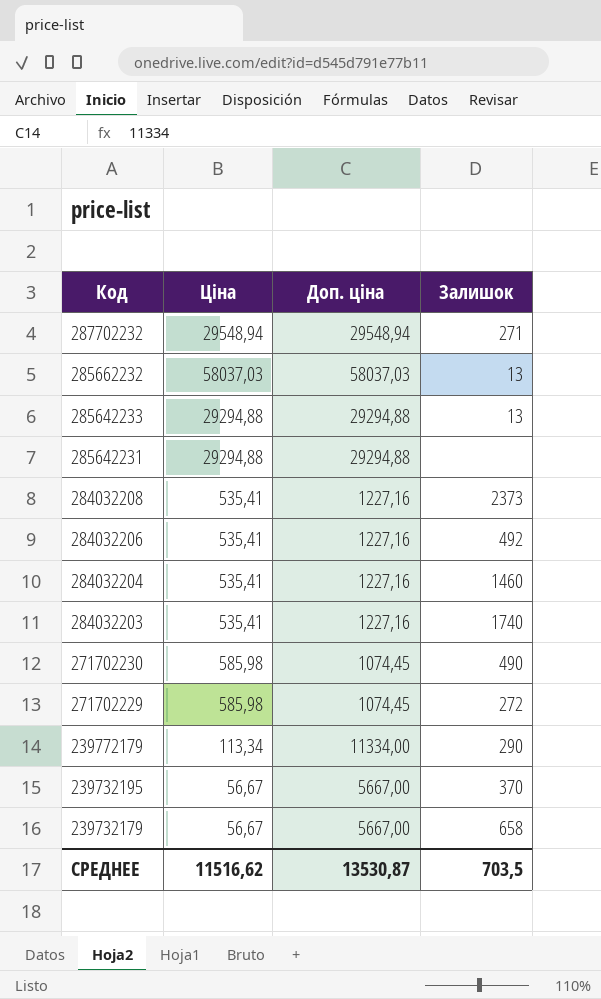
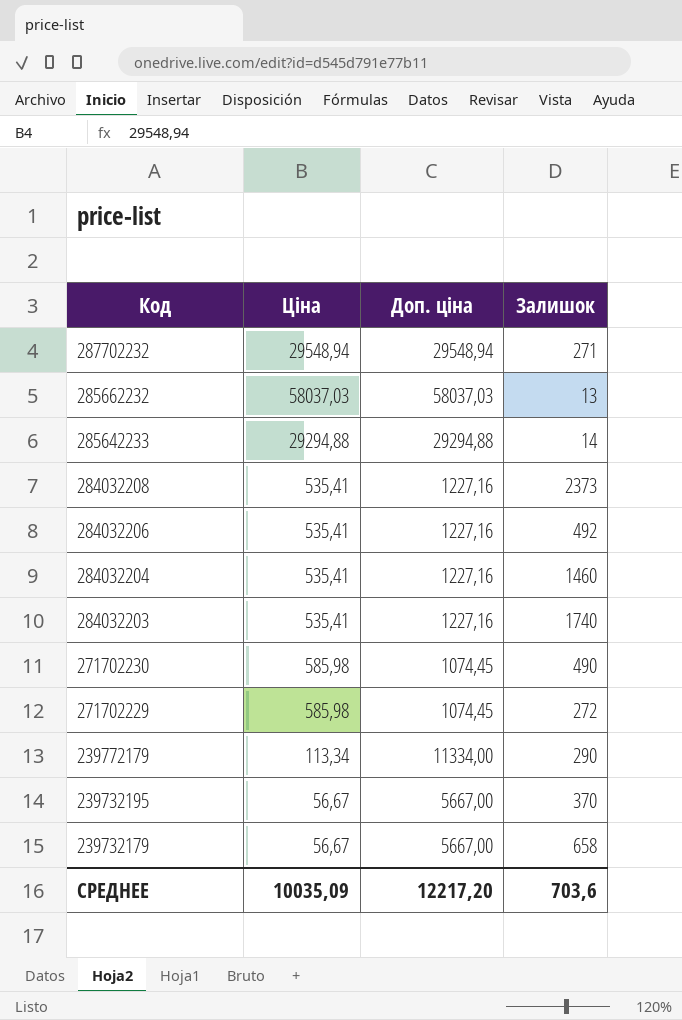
row 285642231: 29294,88 | 29294,88 | none -> none
285642233 | Залишок: 13 -> 14
СРЕДНЕЕ | Ціна: 11516,62 -> 10035,09
СРЕДНЕЕ | Доп. ціна: 13530,87 -> 12217,20
СРЕДНЕЕ | Залишок: 703,5 -> 703,6

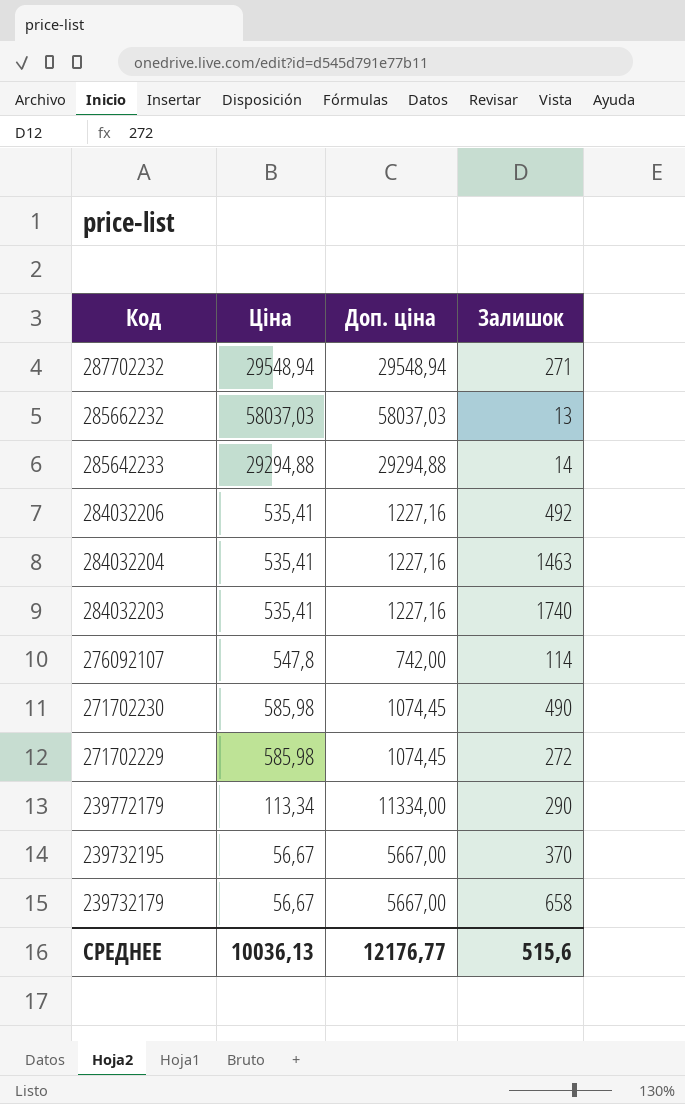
row 284032208: 535,41 | 1227,16 | 2373 -> none
284032204 | Залишок: 1460 -> 1463
row 276092107: none -> 547,8 | 742,00 | 114
СРЕДНЕЕ | Ціна: 10035,09 -> 10036,13
СРЕДНЕЕ | Доп. ціна: 12217,20 -> 12176,77
СРЕДНЕЕ | Залишок: 703,6 -> 515,6

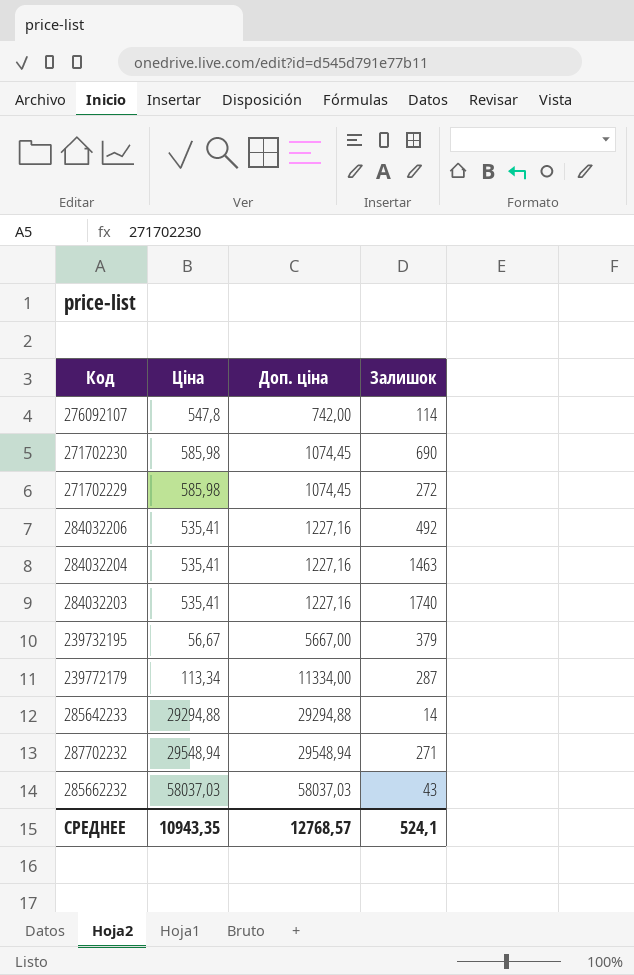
row order: Код descending -> Доп. ціна ascending
row 239732179: 56,67 | 5667,00 | 658 -> none
271702230 | Залишок: 490 -> 690
239732195 | Залишок: 370 -> 379
239772179 | Залишок: 290 -> 287
285662232 | Залишок: 13 -> 43
СРЕДНЕЕ | Ціна: 10036,13 -> 10943,35
СРЕДНЕЕ | Доп. ціна: 12176,77 -> 12768,57
СРЕДНЕЕ | Залишок: 515,6 -> 524,1

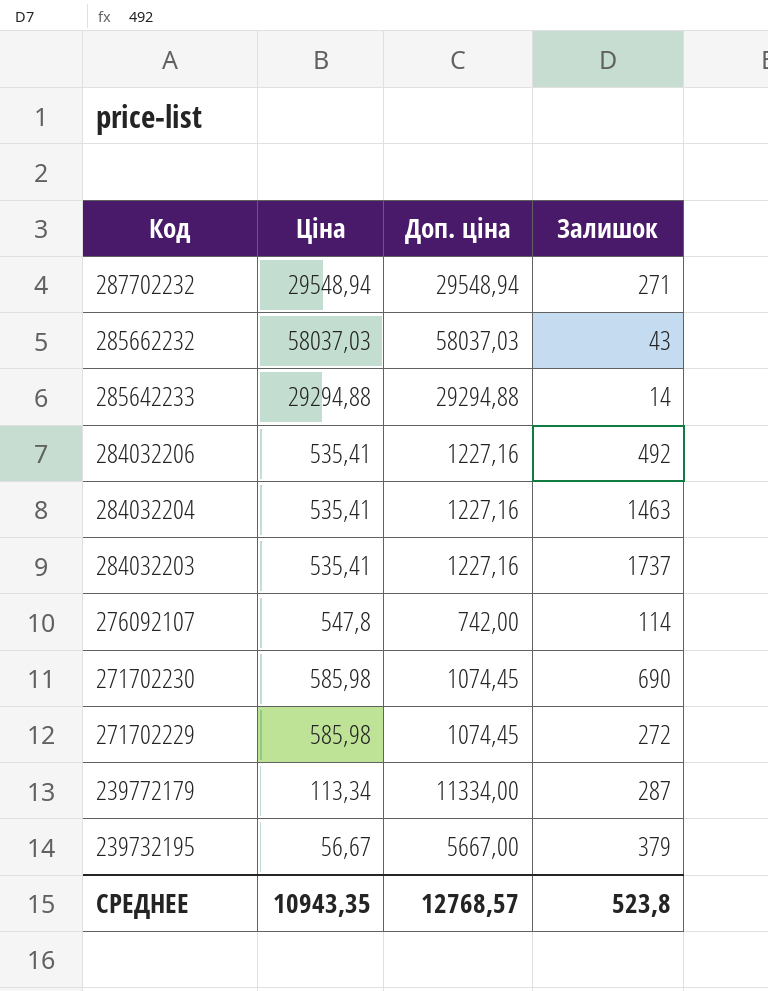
row order: Доп. ціна ascending -> Код descending
284032203 | Залишок: 1740 -> 1737
СРЕДНЕЕ | Залишок: 524,1 -> 523,8

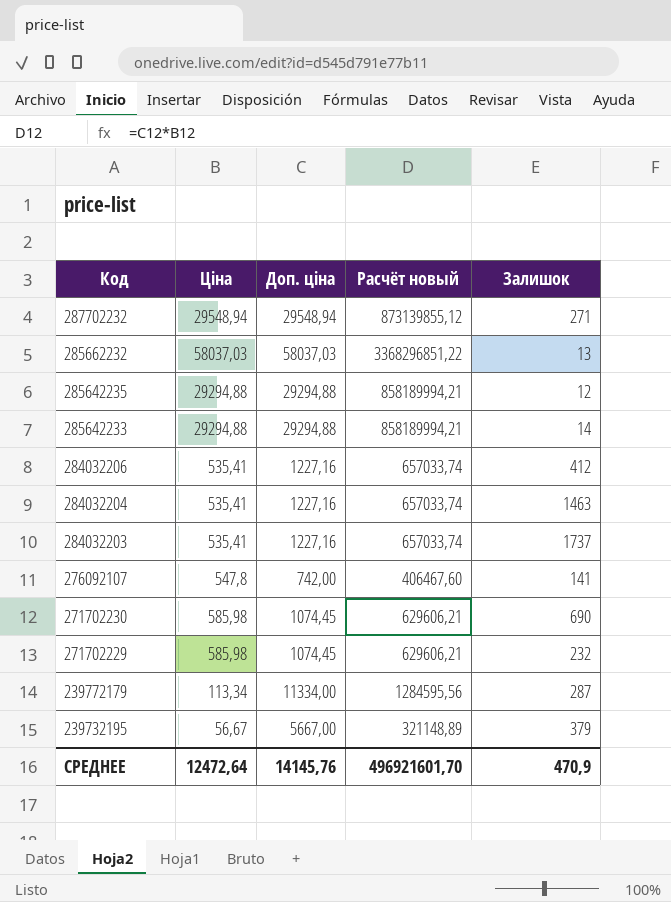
column Расчёт новый | formula: none -> [Ціна] * [Доп. ціна]
285662232 | Залишок: 43 -> 13
row 285642235: none -> 29294,88 | 29294,88 | 858189994,21 | 12
284032206 | Залишок: 492 -> 412
276092107 | Залишок: 114 -> 141
271702229 | Залишок: 272 -> 232
СРЕДНЕЕ | Ціна: 10943,35 -> 12472,64
СРЕДНЕЕ | Доп. ціна: 12768,57 -> 14145,76
СРЕДНЕЕ | Залишок: 523,8 -> 470,9

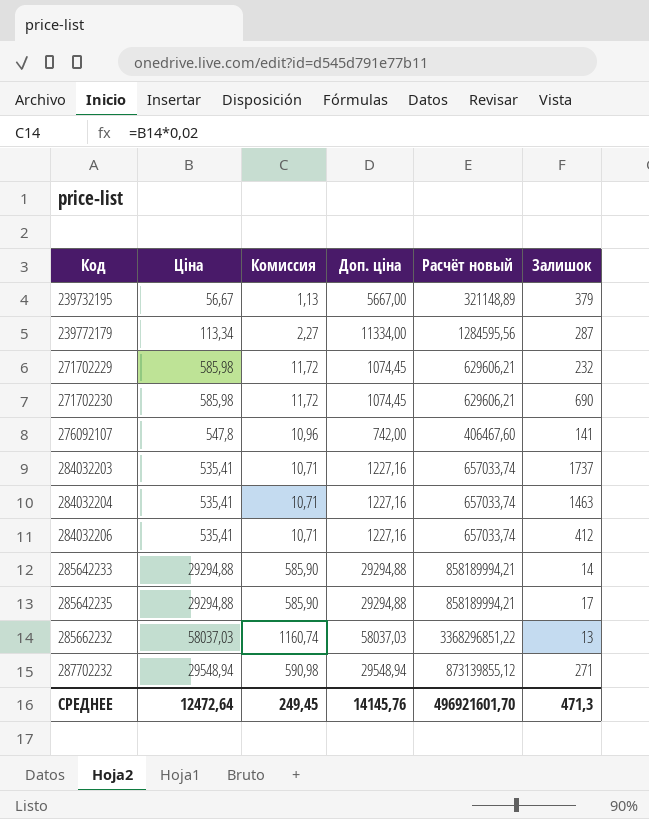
row order: Код descending -> Код ascending
column Комиссия | formula: none -> [Ціна] * 0,02
285642235 | Залишок: 12 -> 17
СРЕДНЕЕ | Залишок: 470,9 -> 471,3

